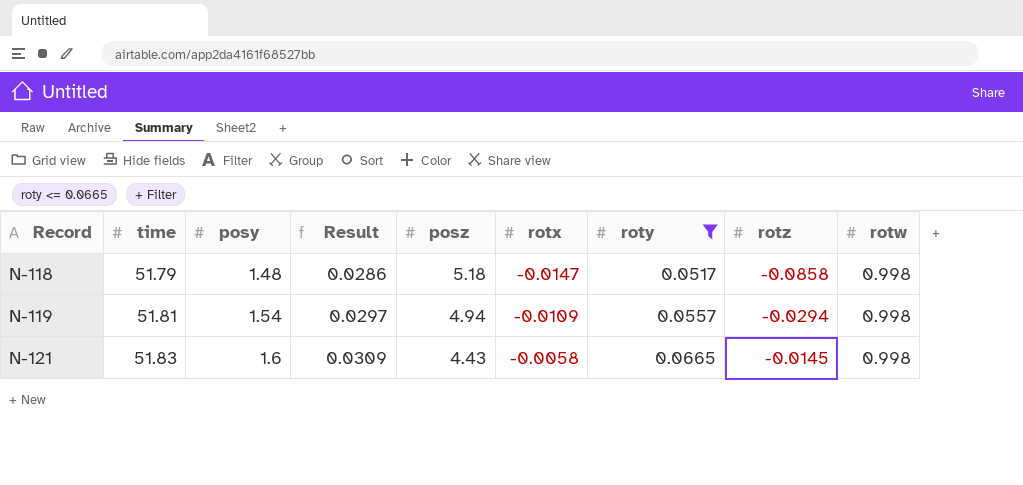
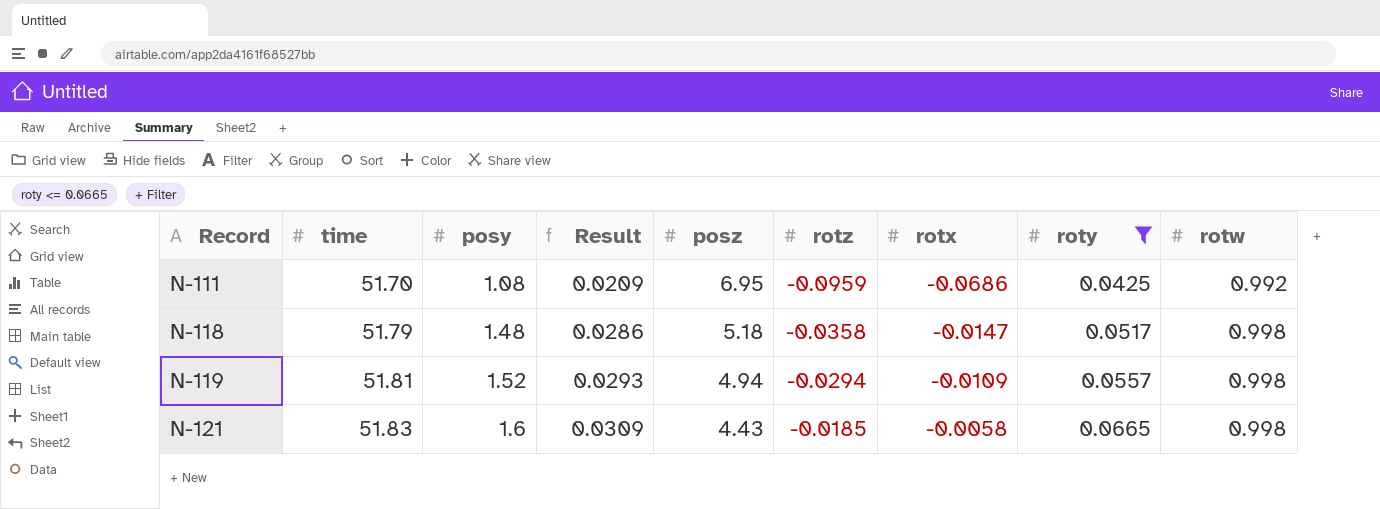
column rotz | position: 8 -> 6
row N-111: none -> 51.70 | 1.08 | 0.0209 | 6.95 | -0.0959 | -0.0686 | 0.0425 | 0.992
N-118 | rotz: -0.0858 -> -0.0358
N-119 | posy: 1.54 -> 1.52
N-119 | Result: 0.0297 -> 0.0293
N-121 | rotz: -0.0145 -> -0.0185

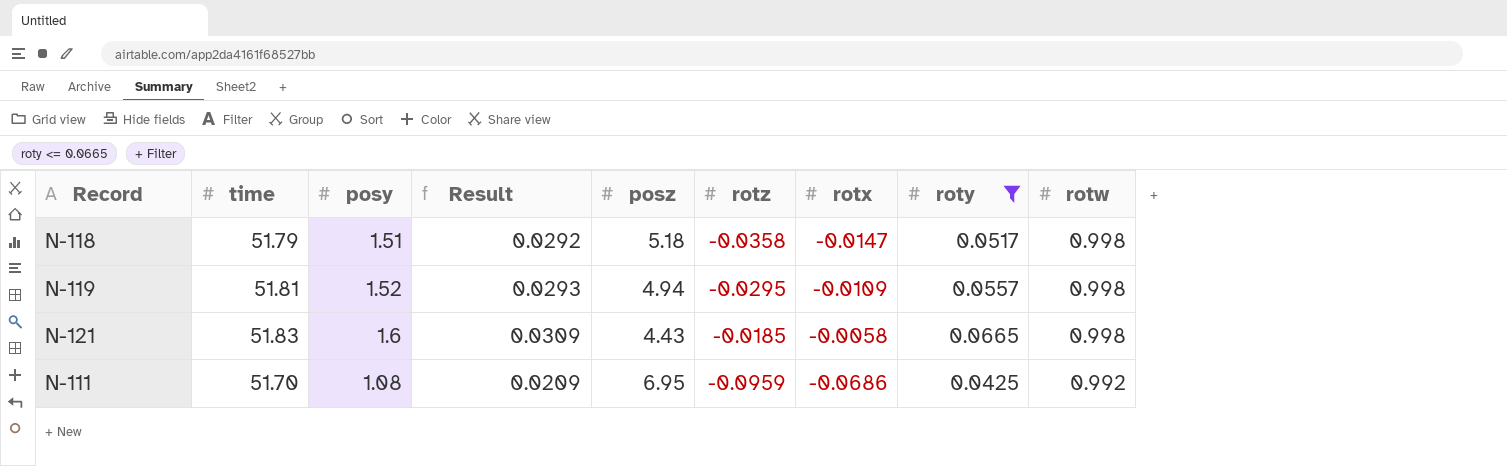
row order: Record ascending -> rotw descending
N-118 | posy: 1.48 -> 1.51
N-118 | Result: 0.0286 -> 0.0292
N-119 | rotz: -0.0294 -> -0.0295

